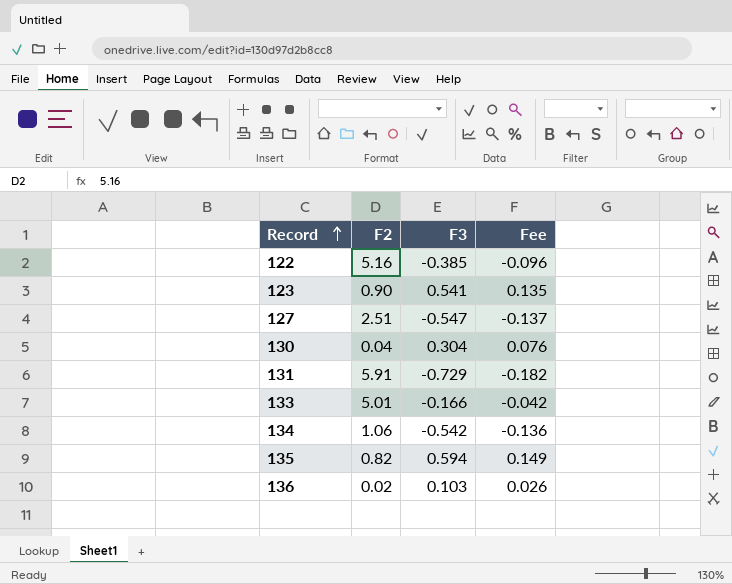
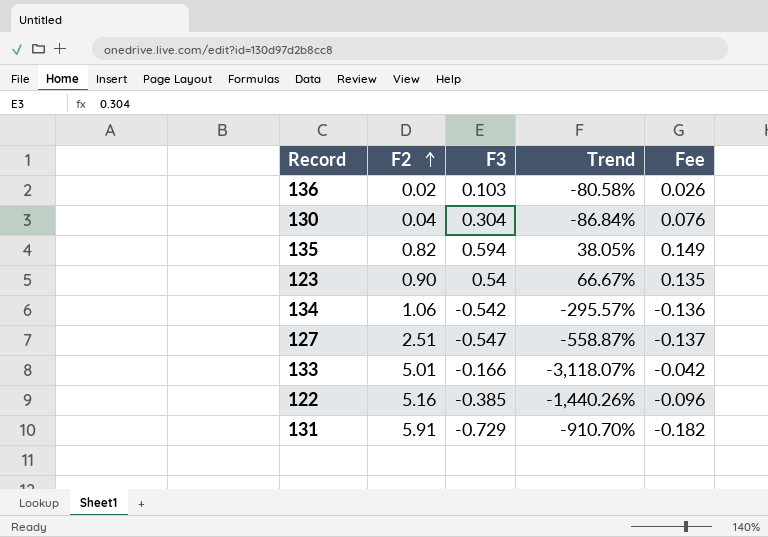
row order: Record ascending -> F2 ascending
column Trend | formula: none -> ([F2] - [F3]) / [F3]
123 | F3: 0.541 -> 0.54

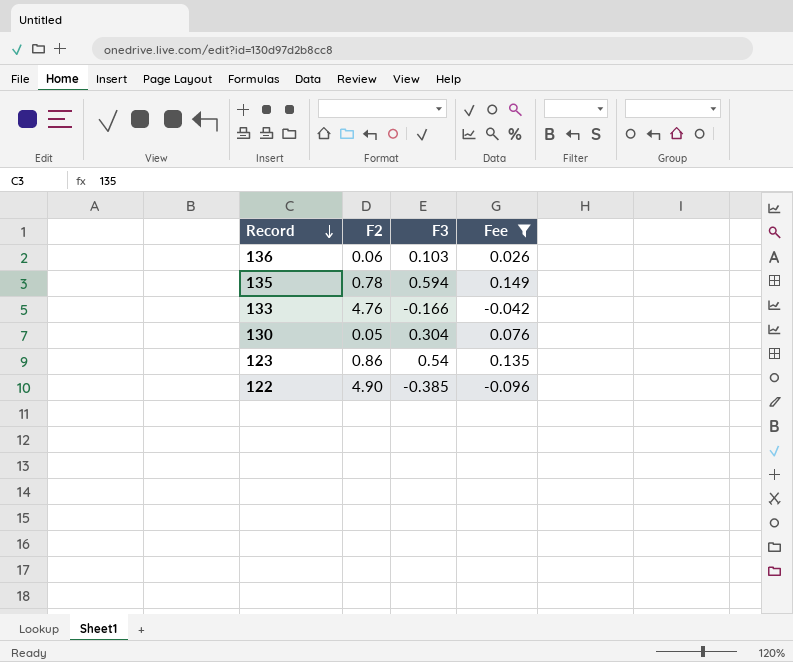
filter: none -> Fee >= -0.096
row order: F2 ascending -> Record descending
column Trend | formula: ([F2] - [F3]) / [F3] -> none
136 | F2: 0.02 -> 0.06
135 | F2: 0.82 -> 0.78
133 | F2: 5.01 -> 4.76
130 | F2: 0.04 -> 0.05
123 | F2: 0.90 -> 0.86
122 | F2: 5.16 -> 4.90

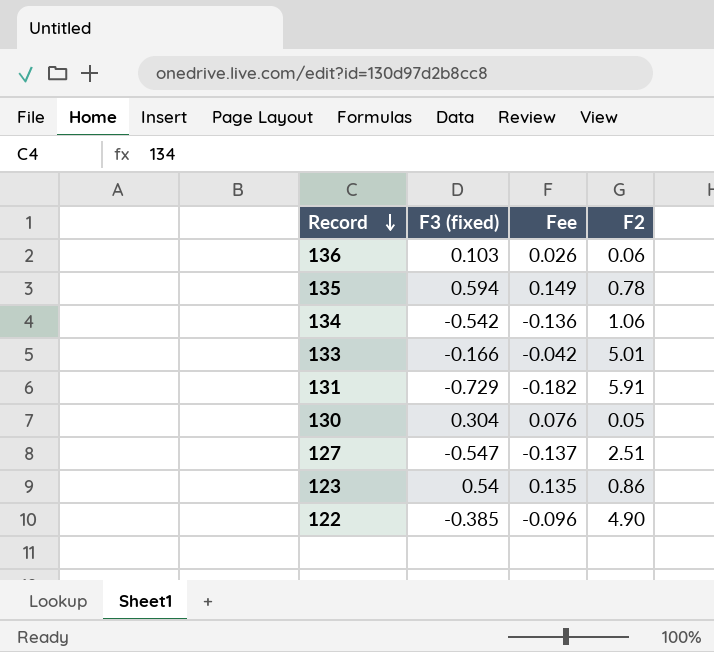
filter: Fee >= -0.096 -> none
column name: F3 -> F3 (fixed)
column F2 | position: 2 -> 4
133 | F2: 4.76 -> 5.01

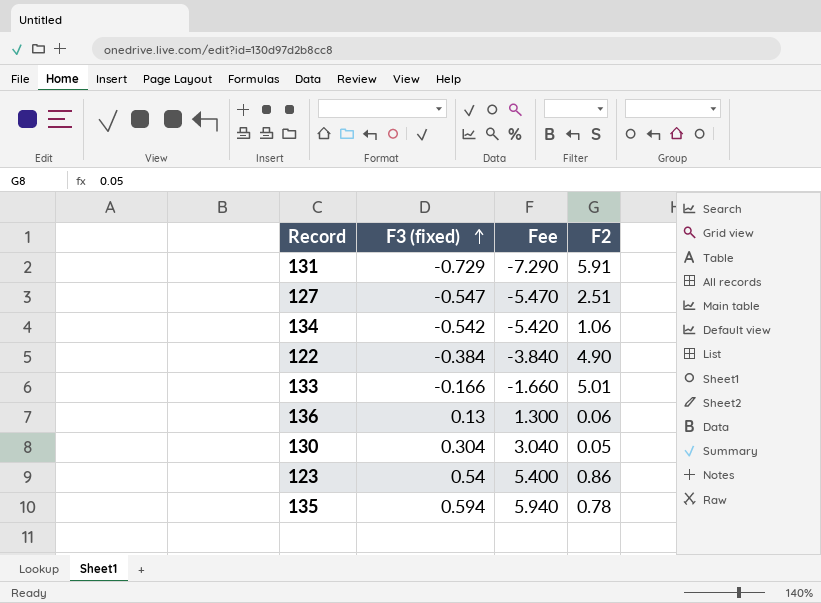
row order: Record descending -> F3 (fixed) ascending
column Fee | formula: [F3 (fixed)] * 0.25 -> [F3 (fixed)] * 10
122 | F3 (fixed): -0.385 -> -0.384
136 | F3 (fixed): 0.103 -> 0.13

